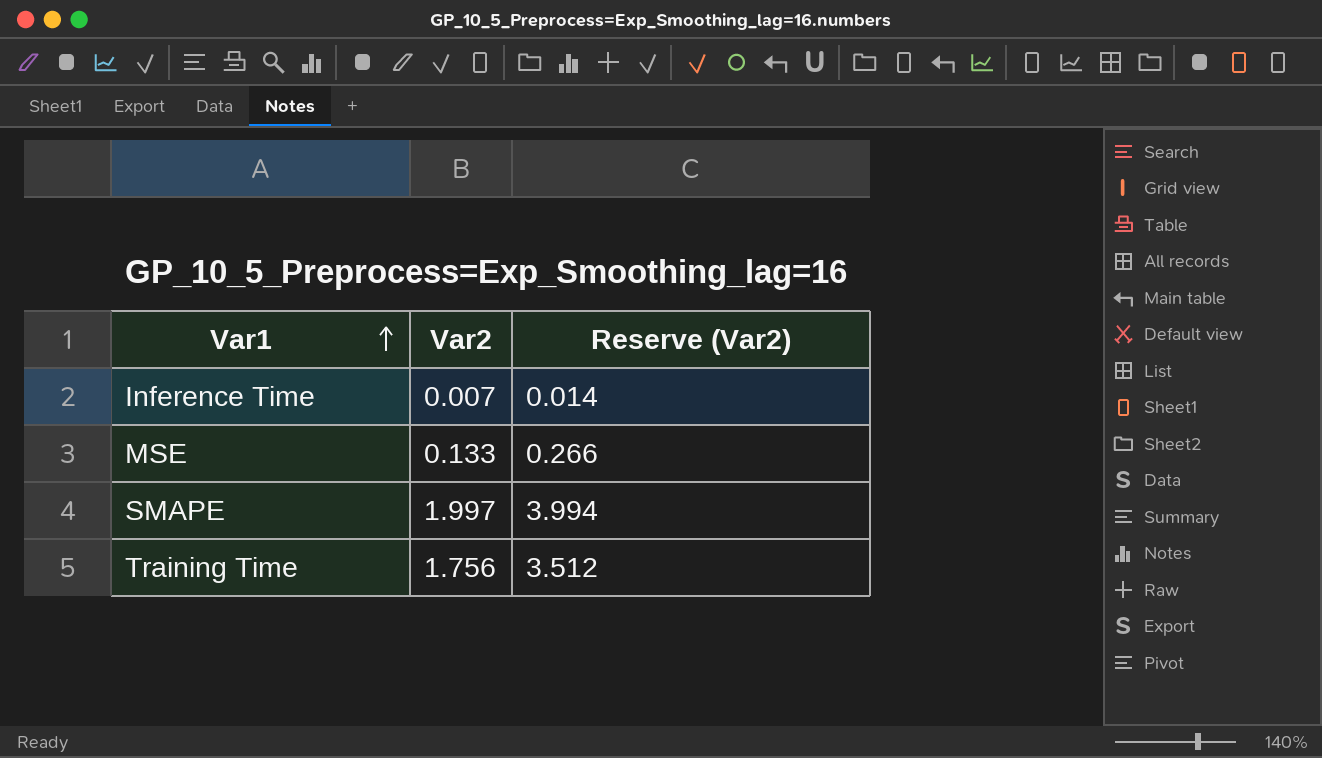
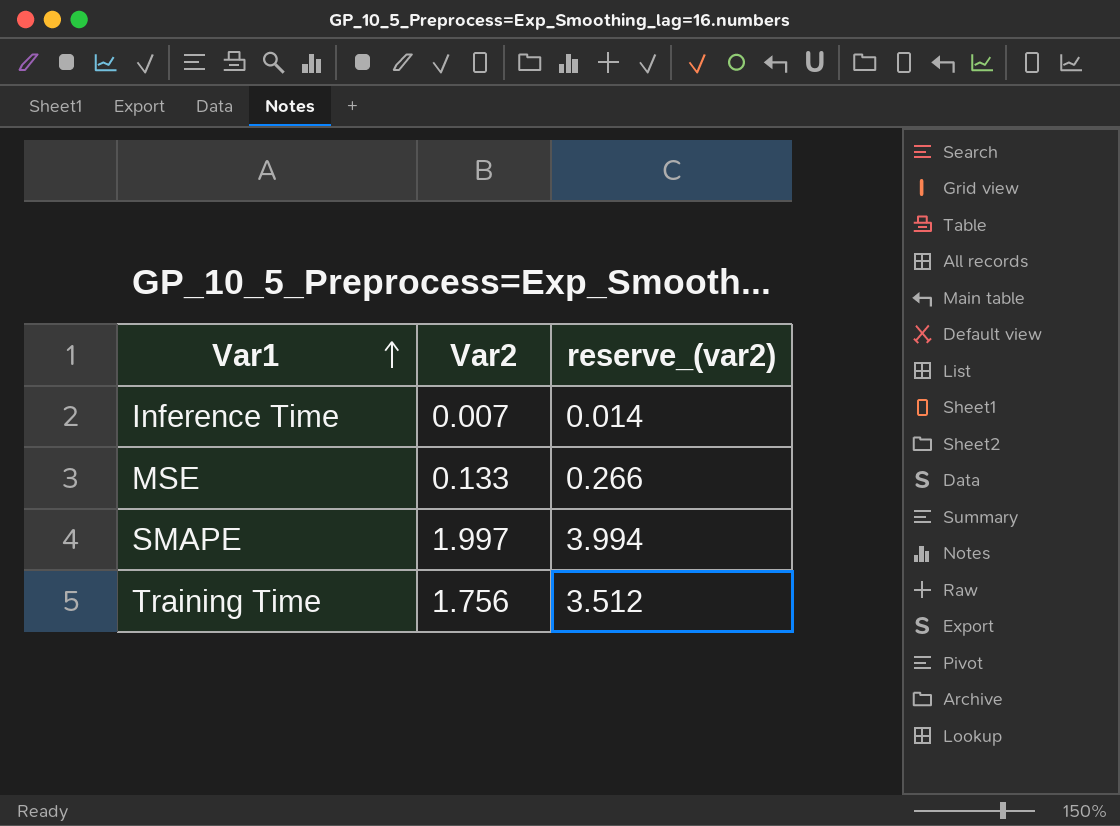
column name: Reserve (Var2) -> reserve_(var2)

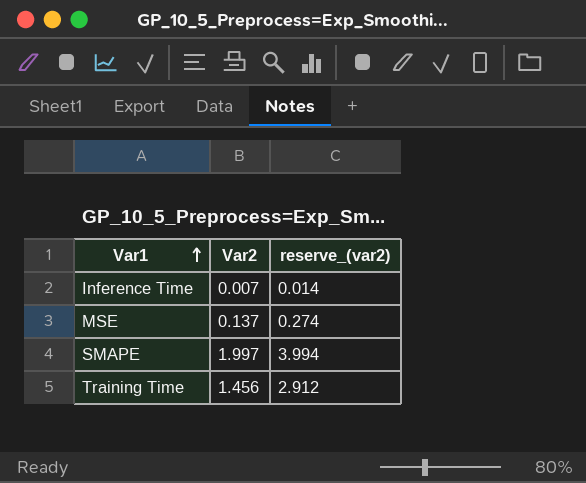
MSE | Var2: 0.133 -> 0.137
MSE | reserve_(var2): 0.266 -> 0.274
Training Time | Var2: 1.756 -> 1.456
Training Time | reserve_(var2): 3.512 -> 2.912

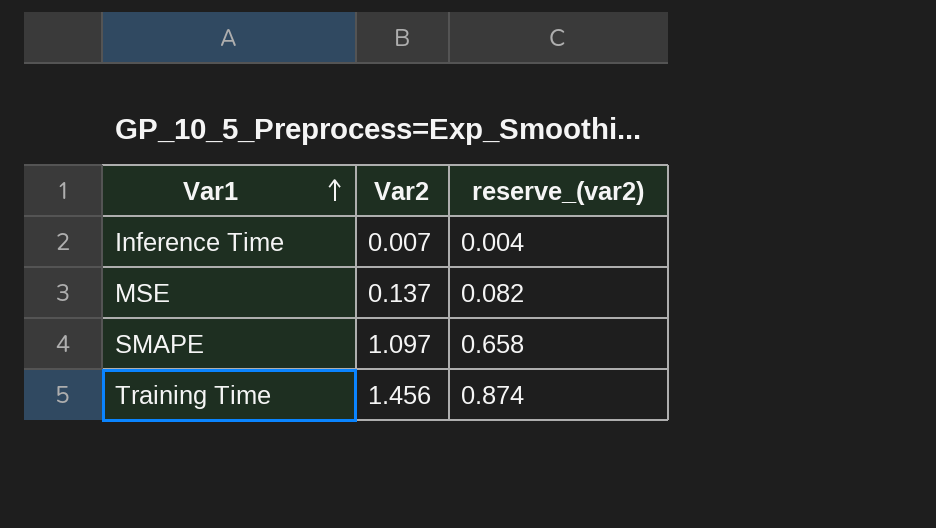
column reserve_(var2) | formula: [Var2] * 2 -> [Var2] * 0.6
SMAPE | Var2: 1.997 -> 1.097

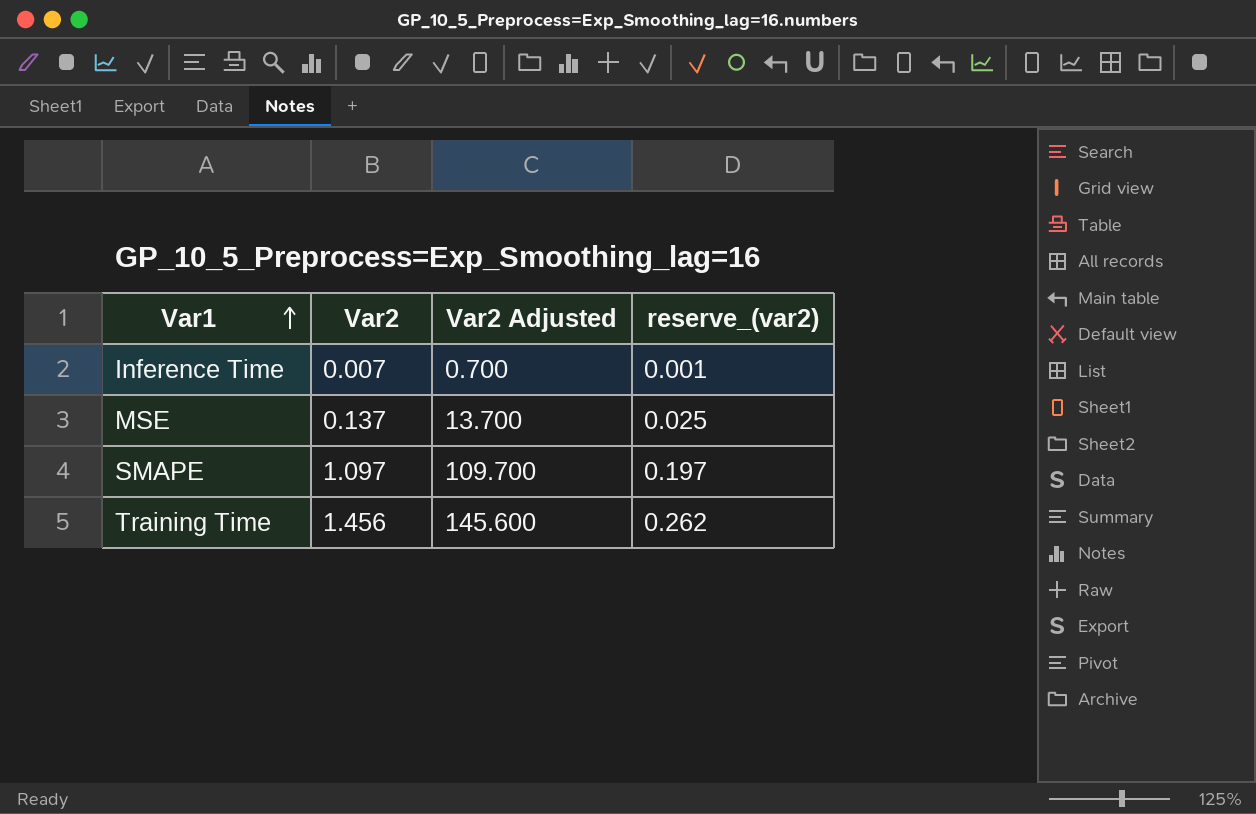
column Var2 Adjusted | formula: none -> [Var2] * 100
column reserve_(var2) | formula: [Var2] * 0.6 -> [Var2] * 0.18

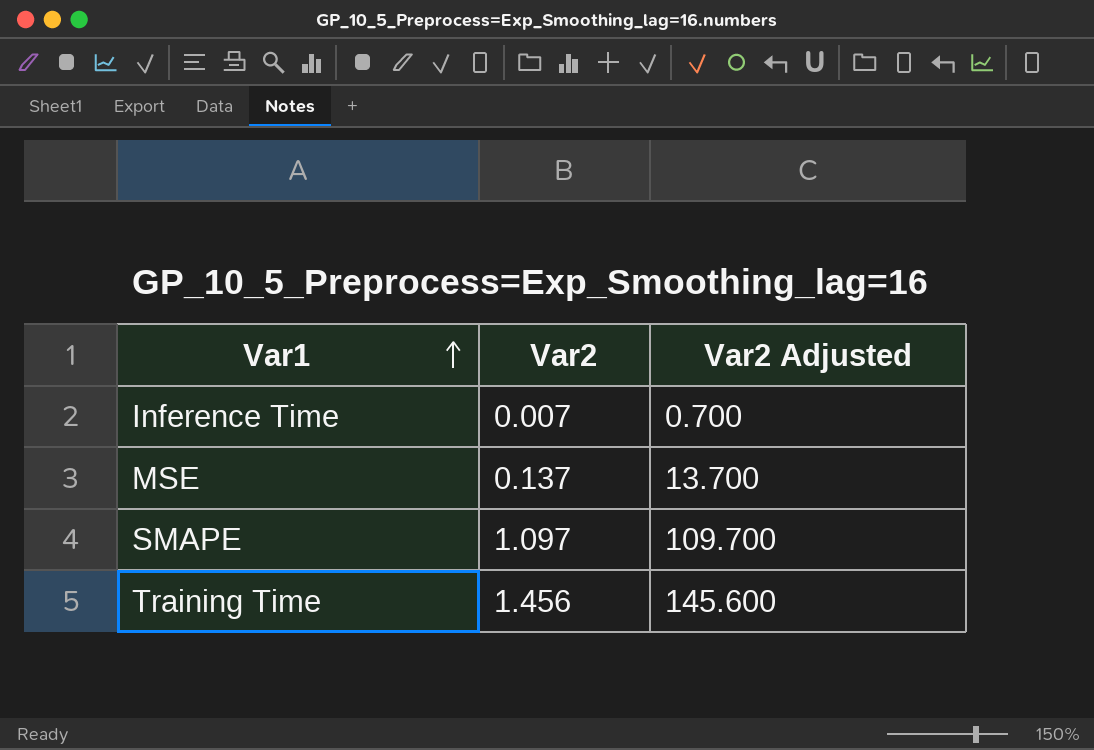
column reserve_(var2) | formula: [Var2] * 0.18 -> none

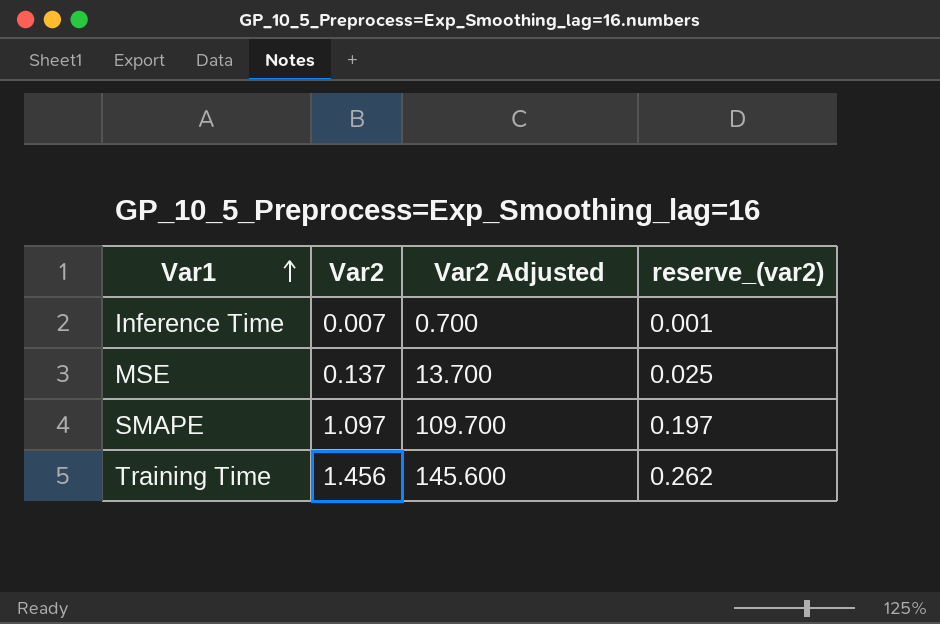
column reserve_(var2) | formula: none -> [Var2] * 0.18

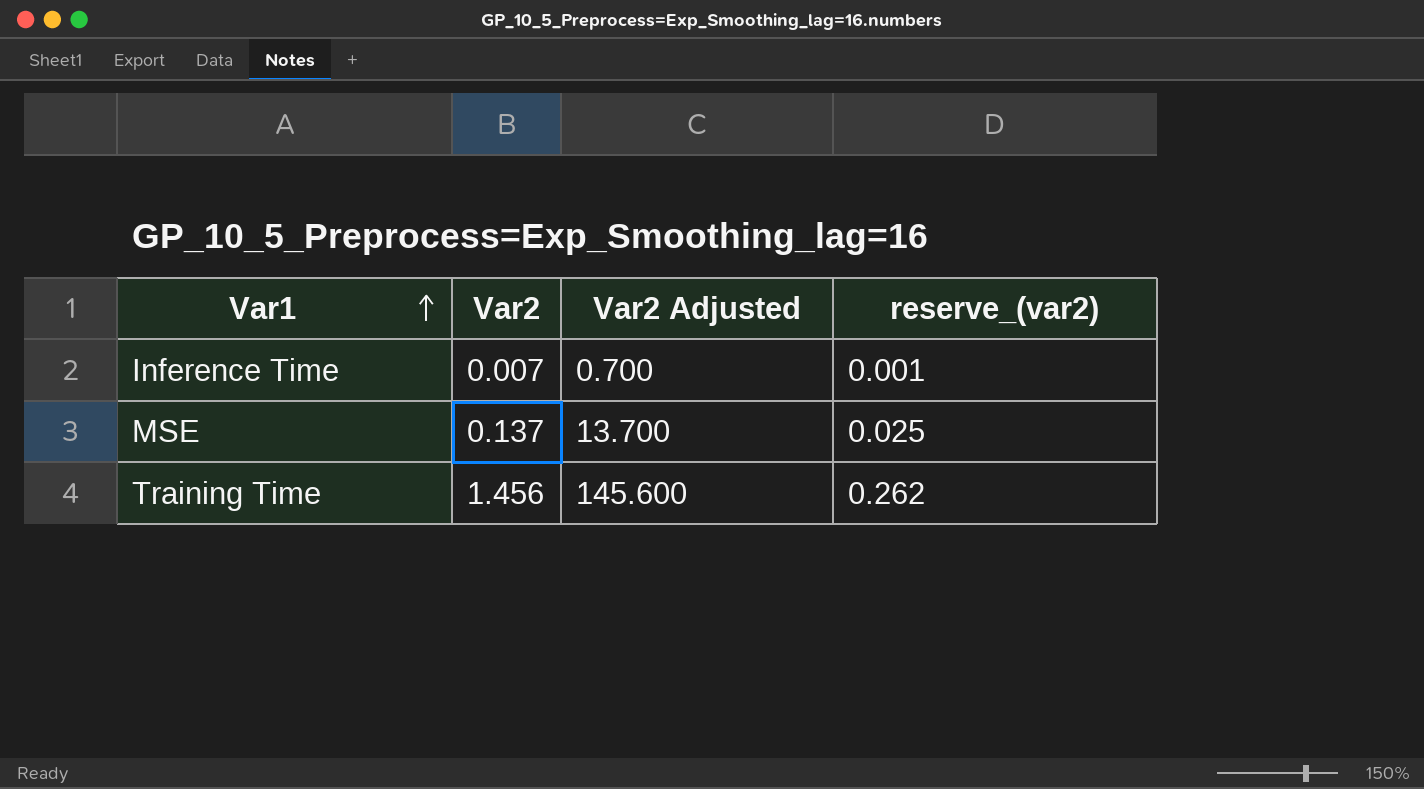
row SMAPE: 1.097 | 109.700 | 0.197 -> none

